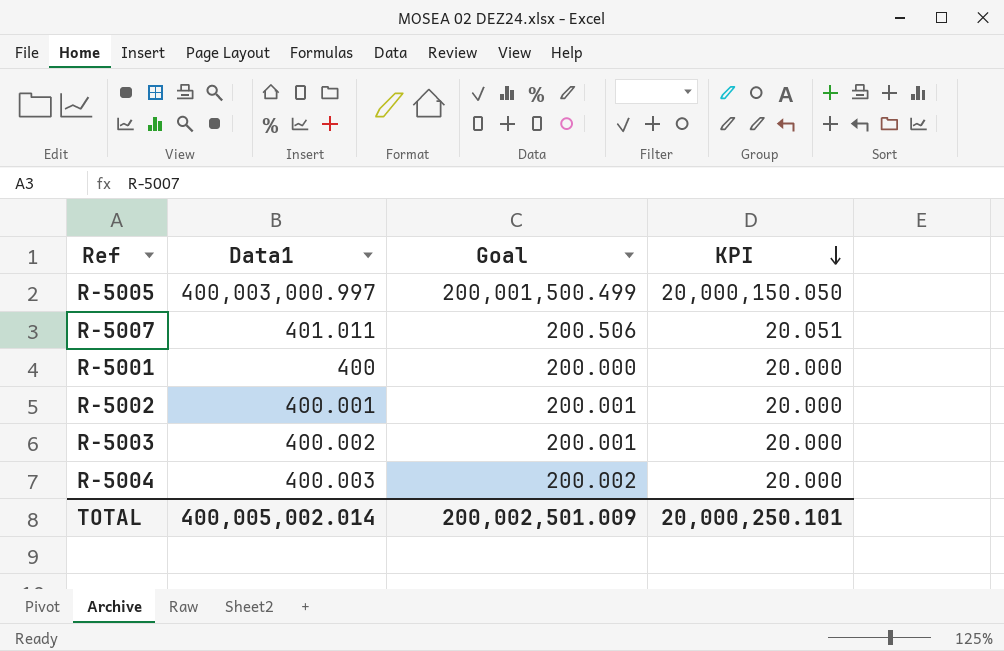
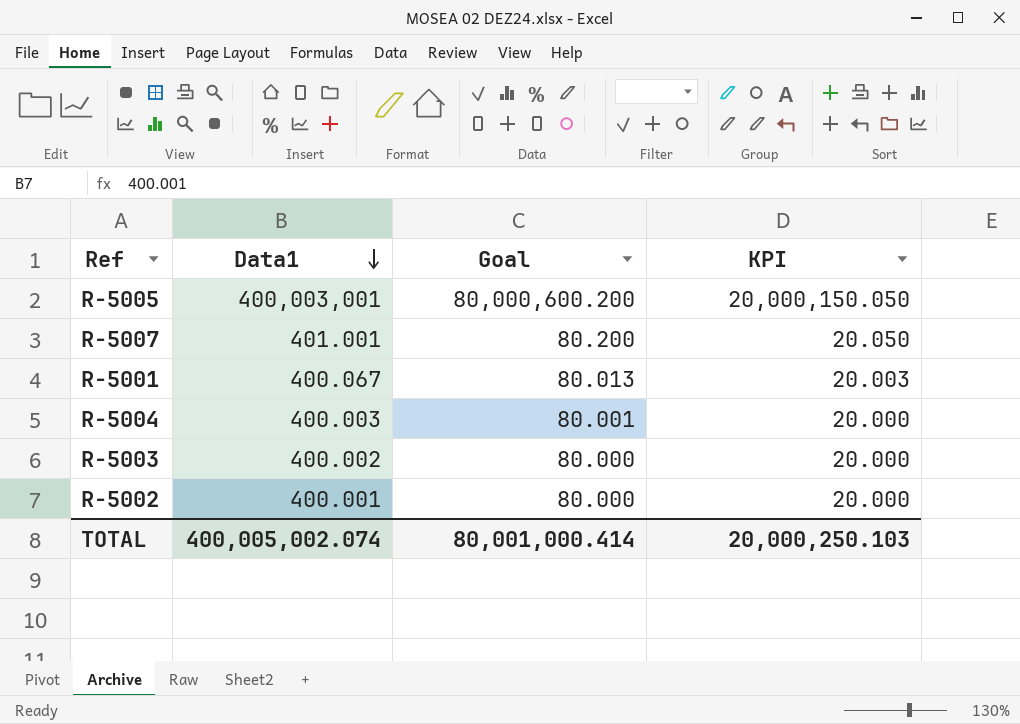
row order: KPI descending -> Data1 descending
column Goal | formula: [Data1] * 0.5 -> [Data1] * 0.2
R-5005 | Data1: 400,003,000.997 -> 400,003,001
R-5007 | Data1: 401.011 -> 401.001
R-5007 | KPI: 20.051 -> 20.050
R-5001 | Data1: 400 -> 400.067
R-5001 | KPI: 20.000 -> 20.003
TOTAL | Data1: 400,005,002.014 -> 400,005,002.074
TOTAL | Goal: 200,002,501.009 -> 80,001,000.414
TOTAL | KPI: 20,000,250.101 -> 20,000,250.103

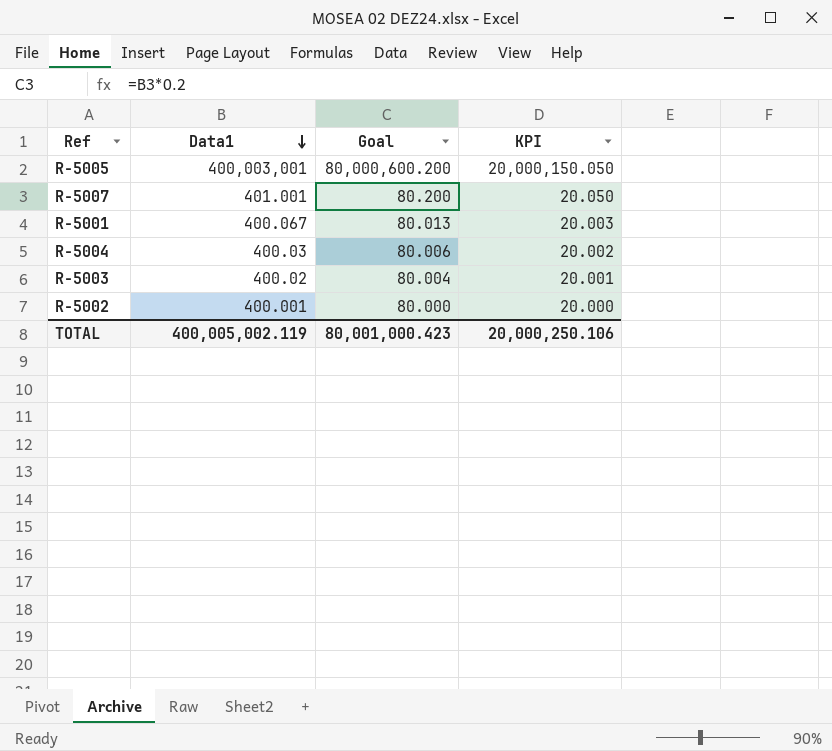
R-5004 | Data1: 400.003 -> 400.03
R-5004 | Goal: 80.001 -> 80.006
R-5004 | KPI: 20.000 -> 20.002
R-5003 | Data1: 400.002 -> 400.02
R-5003 | Goal: 80.000 -> 80.004
R-5003 | KPI: 20.000 -> 20.001
TOTAL | Data1: 400,005,002.074 -> 400,005,002.119
TOTAL | Goal: 80,001,000.414 -> 80,001,000.423
TOTAL | KPI: 20,000,250.103 -> 20,000,250.106

